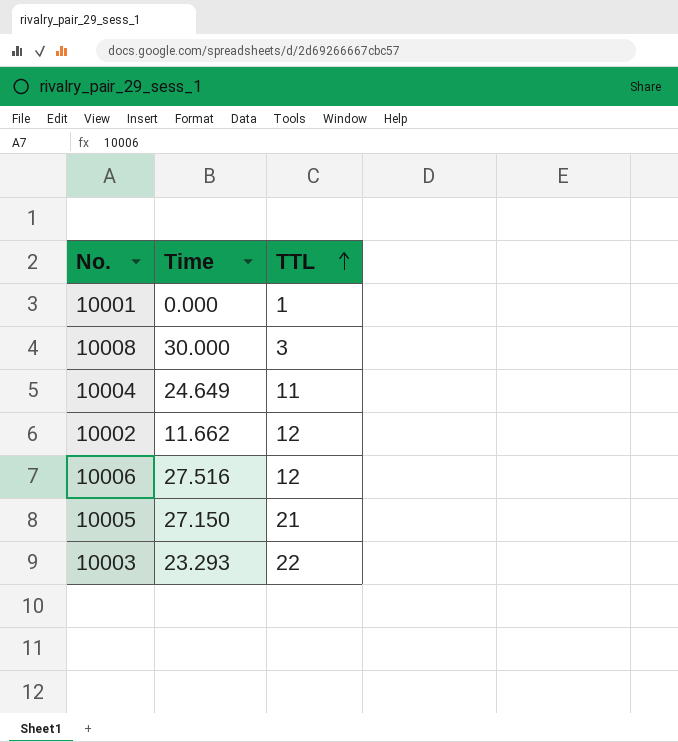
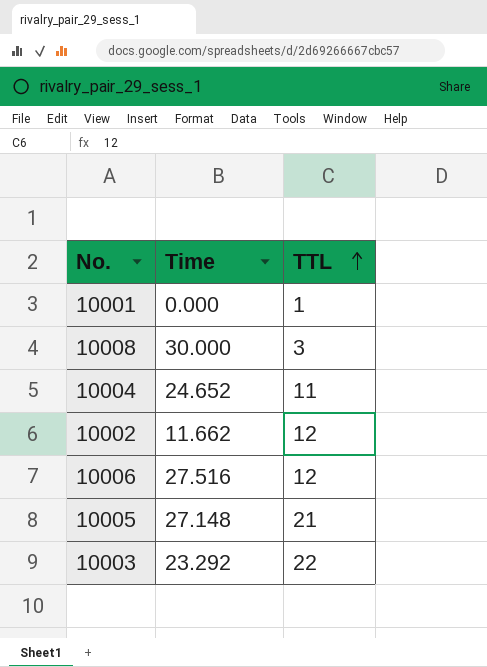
10004 | Time: 24.649 -> 24.652
10005 | Time: 27.150 -> 27.148
10003 | Time: 23.293 -> 23.292

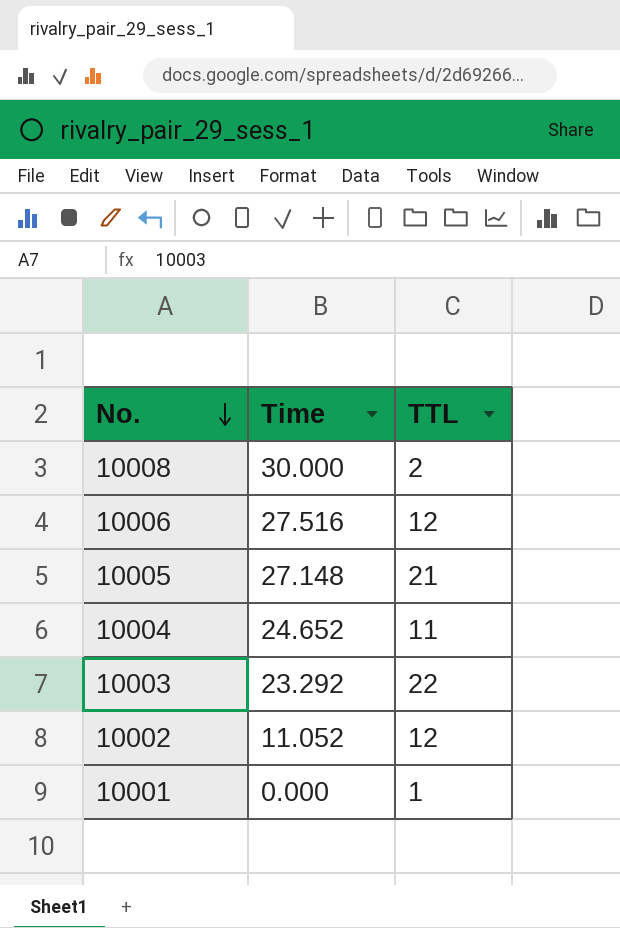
row order: TTL ascending -> No. descending
10008 | TTL: 3 -> 2
10002 | Time: 11.662 -> 11.052

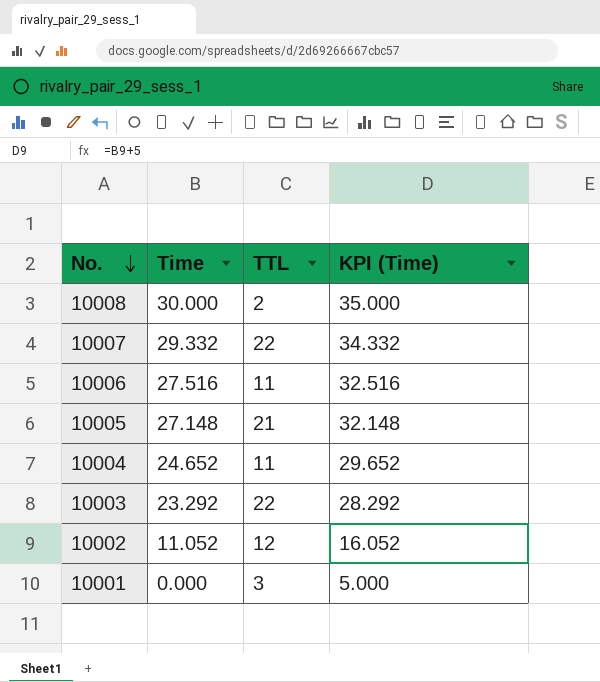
column KPI (Time) | formula: none -> [Time] + 5
row 10007: none -> 29.332 | 22 | 34.332
10006 | TTL: 12 -> 11
10001 | TTL: 1 -> 3

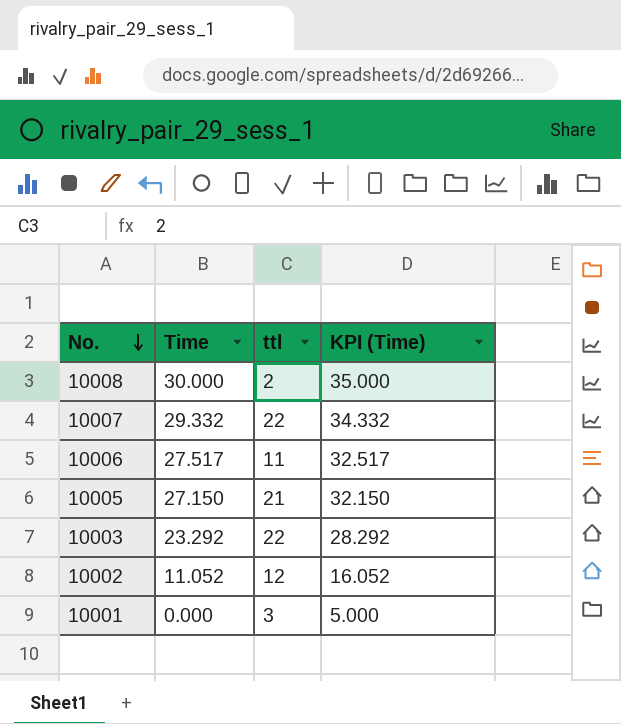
column name: TTL -> ttl
row 10004: 24.652 | 11 | 29.652 -> none
10006 | Time: 27.516 -> 27.517
10006 | KPI (Time): 32.516 -> 32.517
10005 | Time: 27.148 -> 27.150
10005 | KPI (Time): 32.148 -> 32.150

